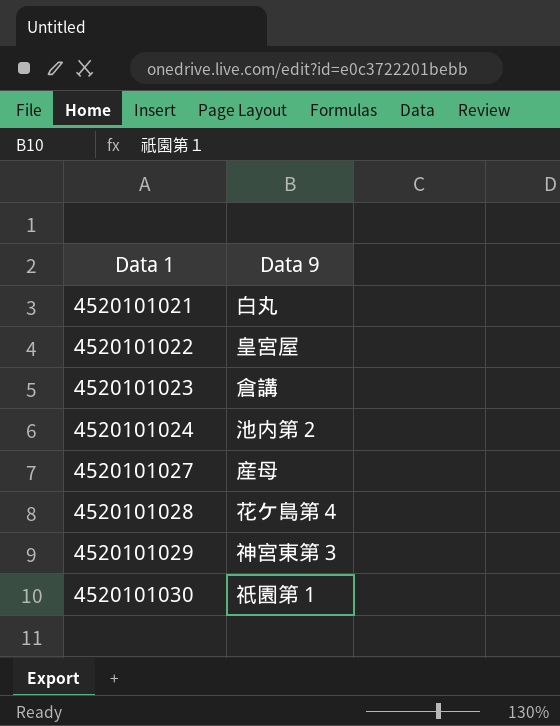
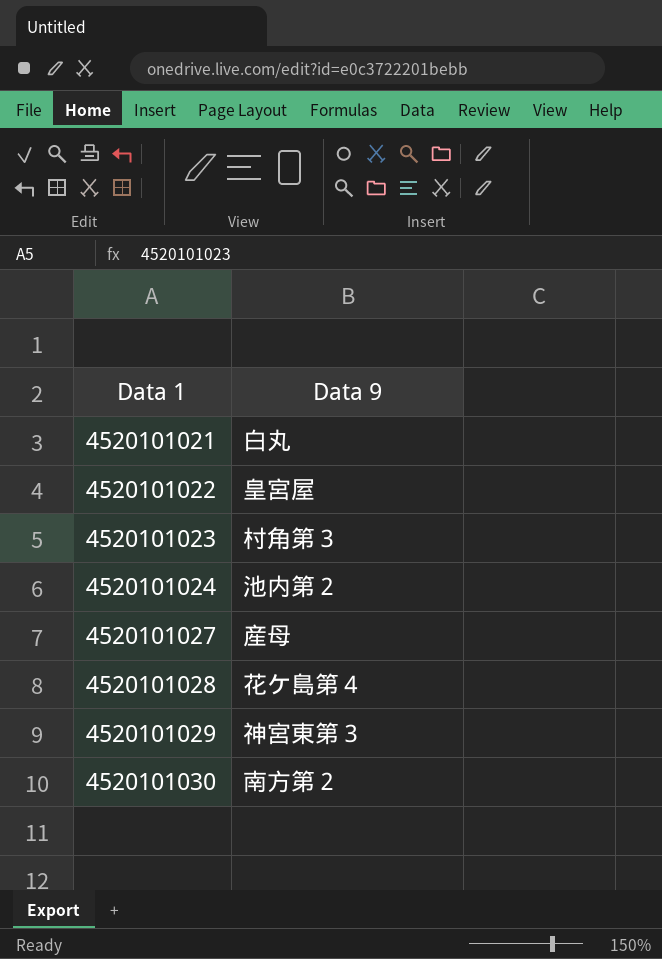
4520101023 | Data 9: 倉講 -> 村角第３
4520101030 | Data 9: 祇園第１ -> 南方第２

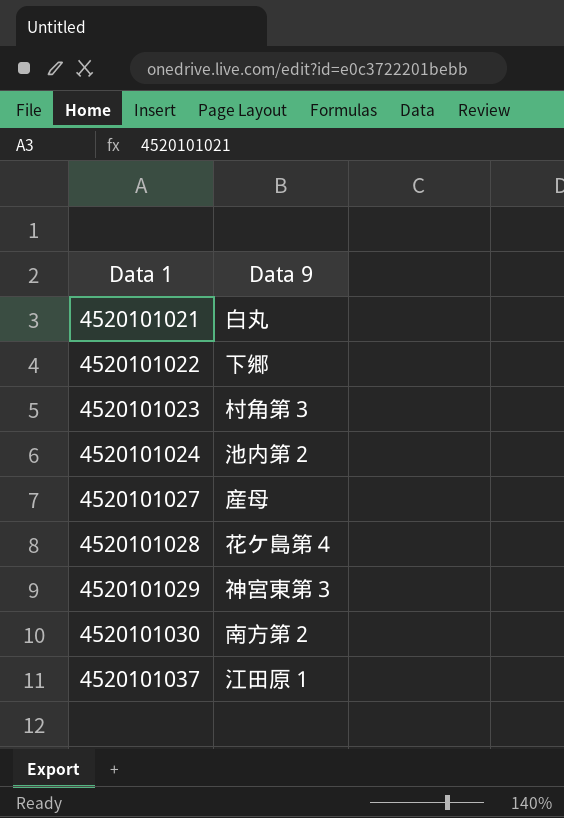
4520101022 | Data 9: 皇宮屋 -> 下郷
row 4520101037: none -> 江田原１

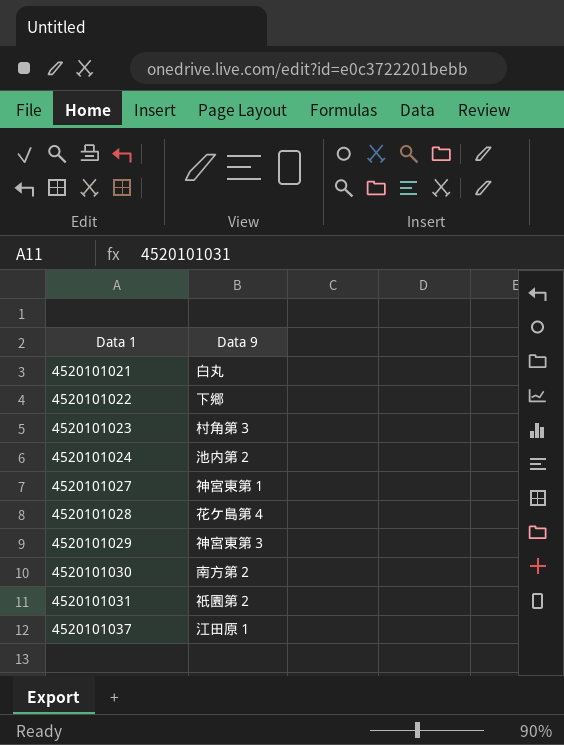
4520101027 | Data 9: 産母 -> 神宮東第１
row 4520101031: none -> 祇園第２

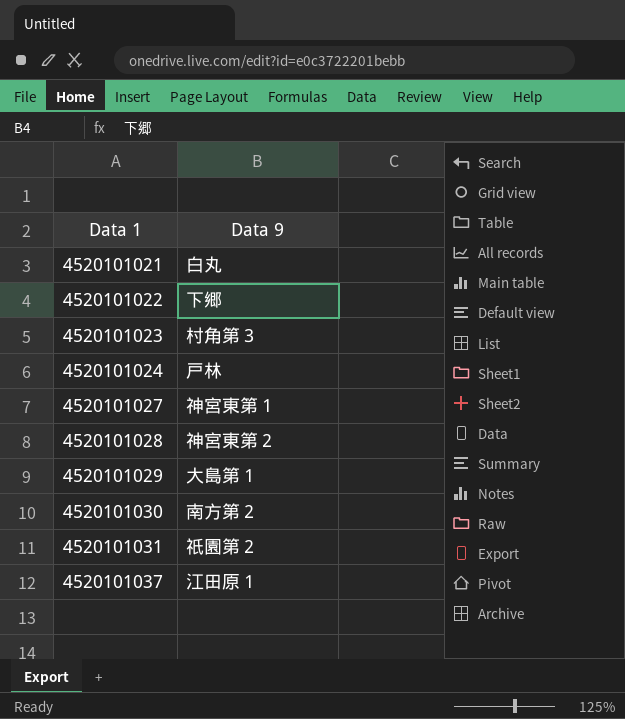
4520101024 | Data 9: 池内第２ -> 戸林
4520101028 | Data 9: 花ケ島第４ -> 神宮東第２
4520101029 | Data 9: 神宮東第３ -> 大島第１

